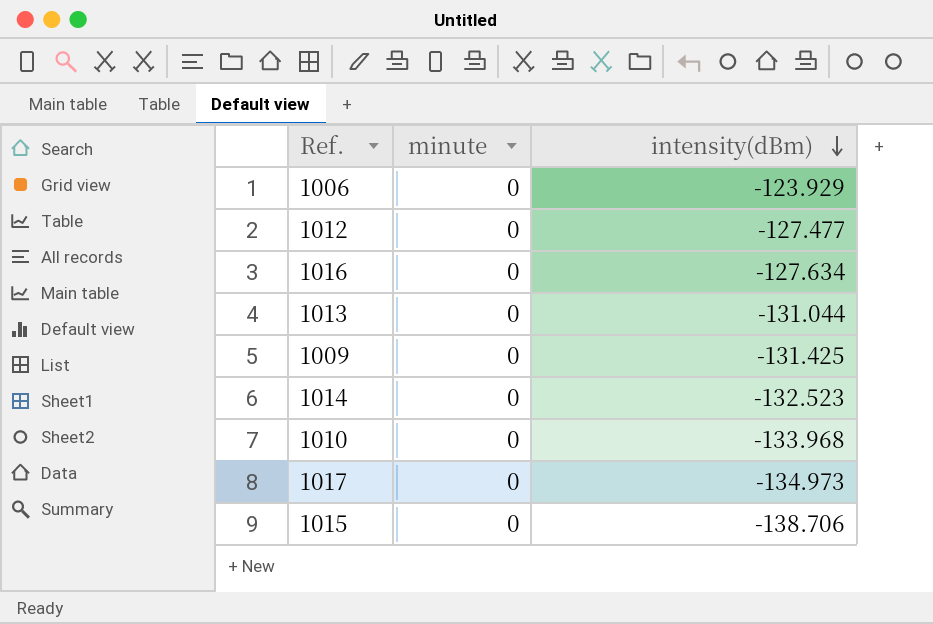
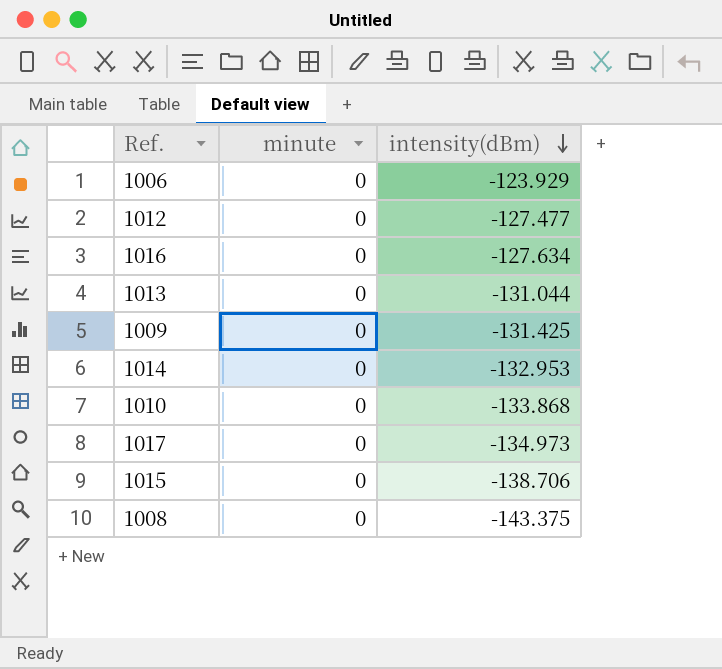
1014 | intensity(dBm): -132.523 -> -132.953
1010 | intensity(dBm): -133.968 -> -133.868
row 1008: none -> 0 | -143.375

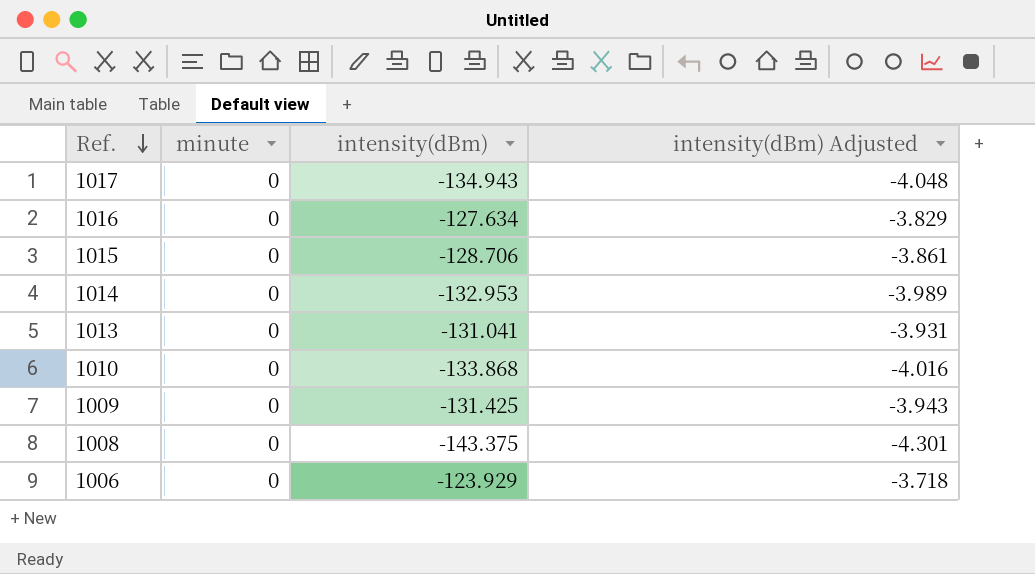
row order: intensity(dBm) descending -> Ref. descending
column intensity(dBm) Adjusted | formula: none -> [intensity(dBm)] * 0.03
row 1012: 0 | -127.477 -> none
1017 | intensity(dBm): -134.973 -> -134.943
1015 | intensity(dBm): -138.706 -> -128.706
1013 | intensity(dBm): -131.044 -> -131.041

